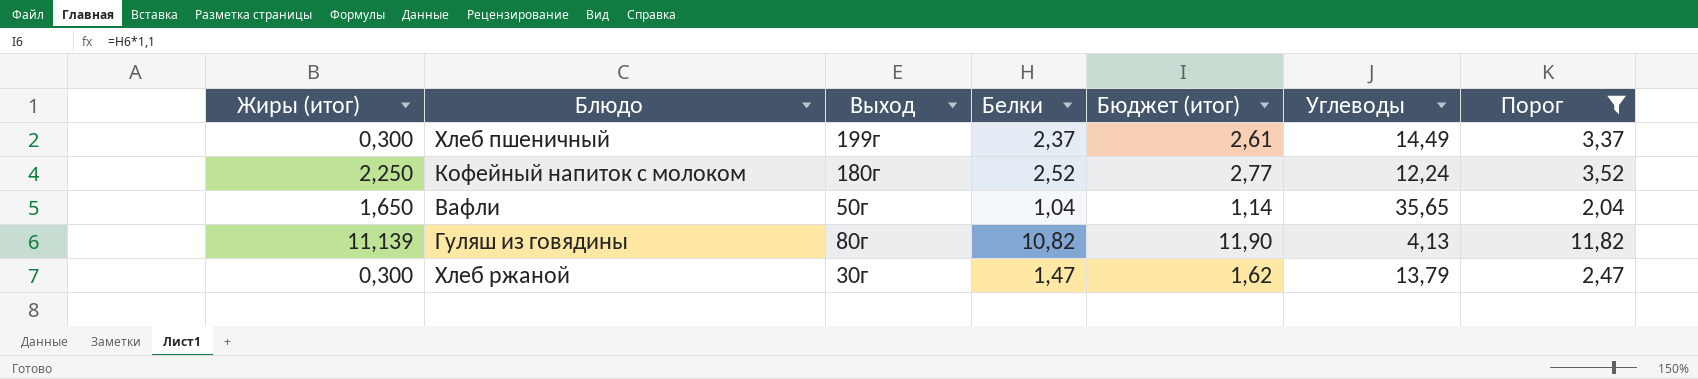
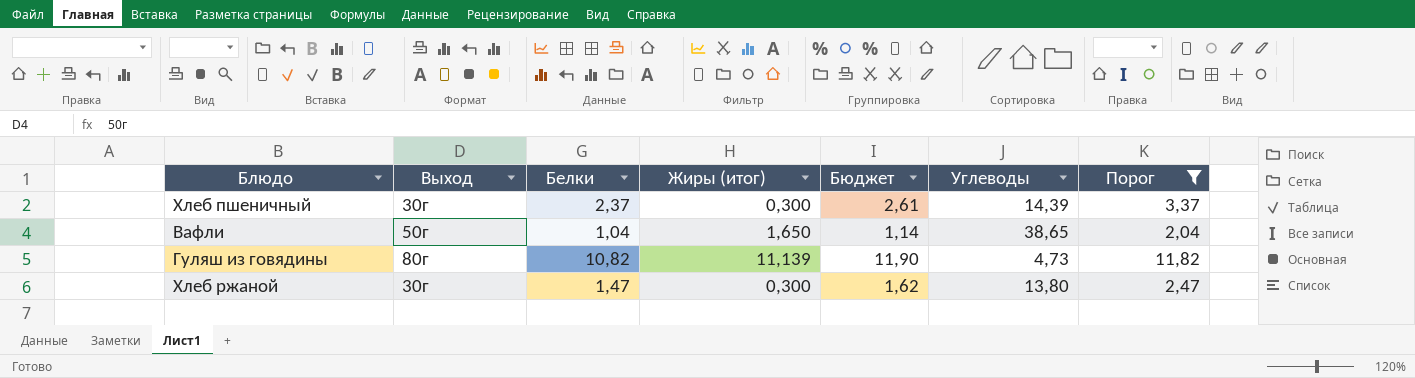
column Жиры (итог) | position: 1 -> 4
column name: Бюджет (итог) -> Бюджет
row Кофейный напиток с молоком: 2,250 | 180г | 2,52 | 2,77 | 12,24 | 3,52 -> none
Хлеб пшеничный | Выход: 199г -> 30г
Хлеб пшеничный | Углеводы: 14,49 -> 14,39
Вафли | Углеводы: 35,65 -> 38,65
Гуляш из говядины | Углеводы: 4,13 -> 4,73
Хлеб ржаной | Углеводы: 13,79 -> 13,80

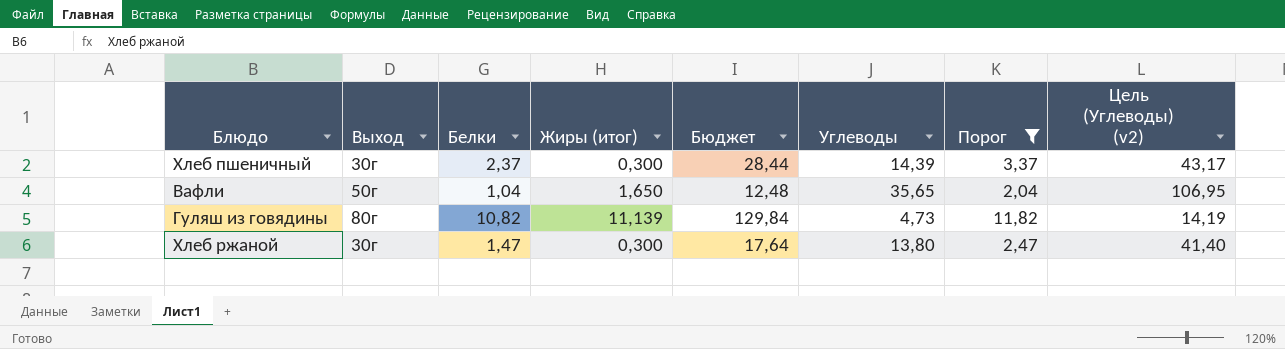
column Бюджет | formula: [Белки] * 1,1 -> [Белки] * 12
column Цель (Углеводы) (v2) | formula: none -> [Углеводы] * 3
Вафли | Углеводы: 38,65 -> 35,65

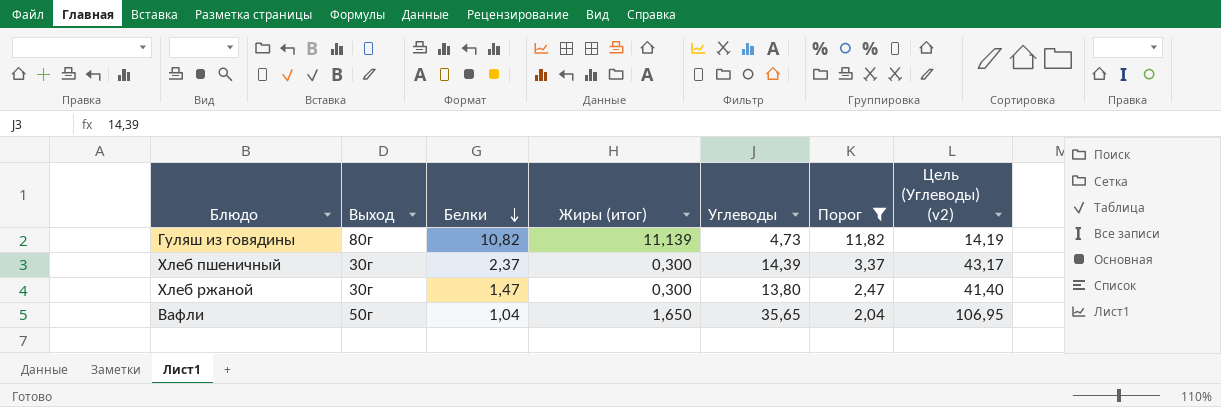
row order: none -> Белки descending
column Бюджет | formula: [Белки] * 12 -> none

